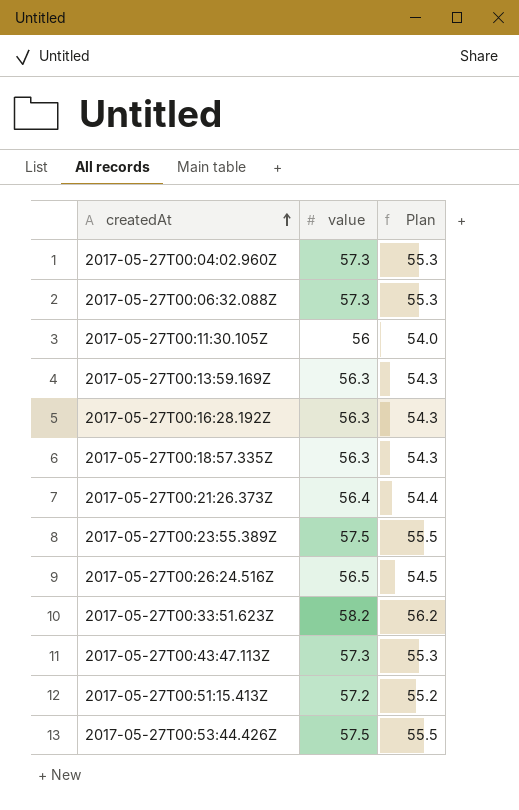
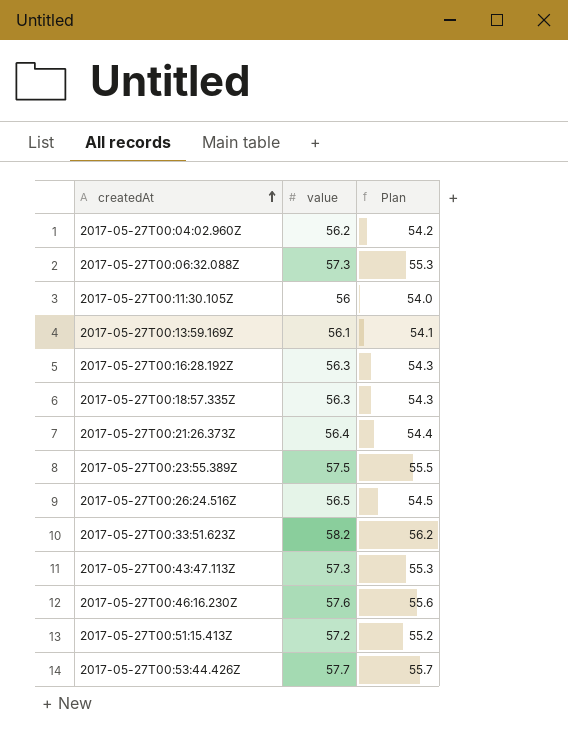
2017-05-27T00:04:02.960Z | value: 57.3 -> 56.2
2017-05-27T00:04:02.960Z | Plan: 55.3 -> 54.2
2017-05-27T00:13:59.169Z | value: 56.3 -> 56.1
2017-05-27T00:13:59.169Z | Plan: 54.3 -> 54.1
row 2017-05-27T00:46:16.230Z: none -> 57.6 | 55.6
2017-05-27T00:53:44.426Z | value: 57.5 -> 57.7
2017-05-27T00:53:44.426Z | Plan: 55.5 -> 55.7

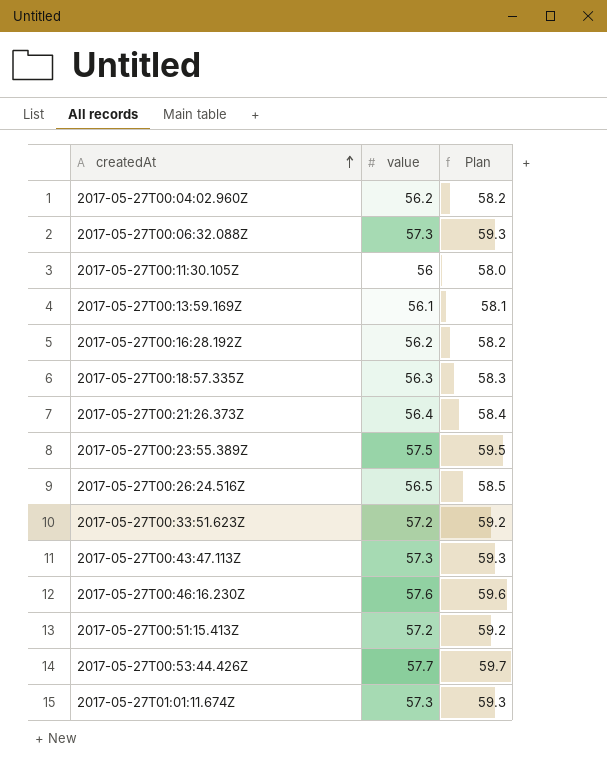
column Plan | formula: [value] - 2 -> [value] + 2
2017-05-27T00:16:28.192Z | value: 56.3 -> 56.2
2017-05-27T00:33:51.623Z | value: 58.2 -> 57.2
row 2017-05-27T01:01:11.674Z: none -> 57.3 | 59.3

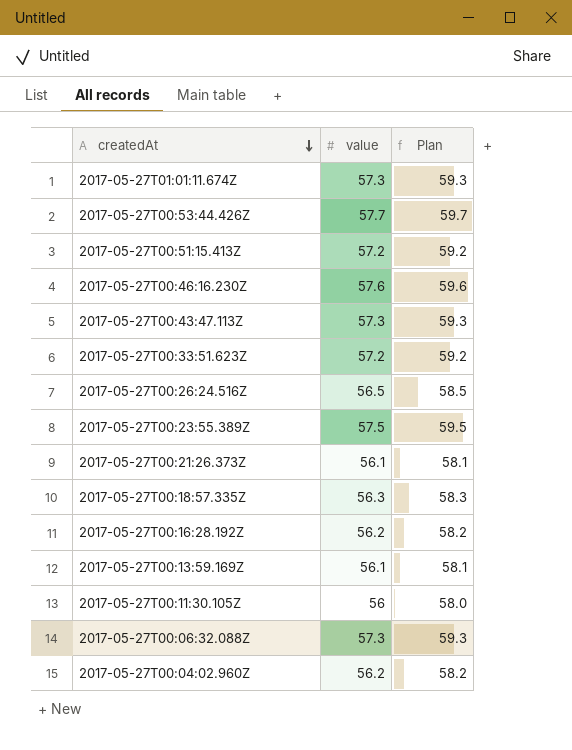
row order: createdAt ascending -> createdAt descending
2017-05-27T00:21:26.373Z | value: 56.4 -> 56.1
2017-05-27T00:21:26.373Z | Plan: 58.4 -> 58.1

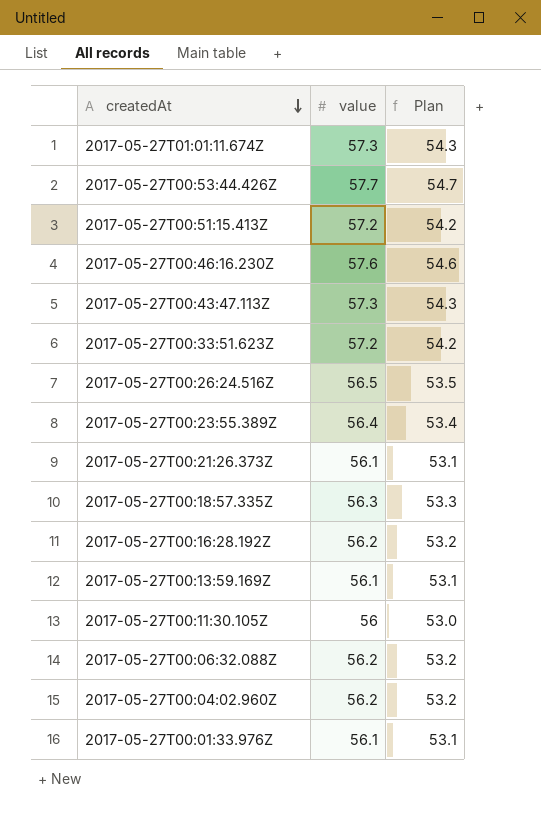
column Plan | formula: [value] + 2 -> [value] - 3
2017-05-27T00:23:55.389Z | value: 57.5 -> 56.4
2017-05-27T00:06:32.088Z | value: 57.3 -> 56.2
row 2017-05-27T00:01:33.976Z: none -> 56.1 | 53.1

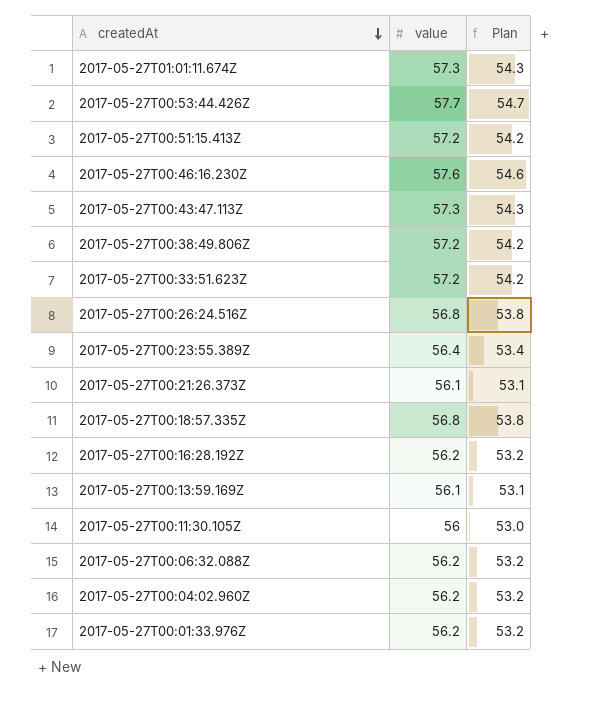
row 2017-05-27T00:38:49.806Z: none -> 57.2 | 54.2
2017-05-27T00:26:24.516Z | value: 56.5 -> 56.8
2017-05-27T00:26:24.516Z | Plan: 53.5 -> 53.8
2017-05-27T00:18:57.335Z | value: 56.3 -> 56.8
2017-05-27T00:18:57.335Z | Plan: 53.3 -> 53.8
2017-05-27T00:01:33.976Z | value: 56.1 -> 56.2
2017-05-27T00:01:33.976Z | Plan: 53.1 -> 53.2

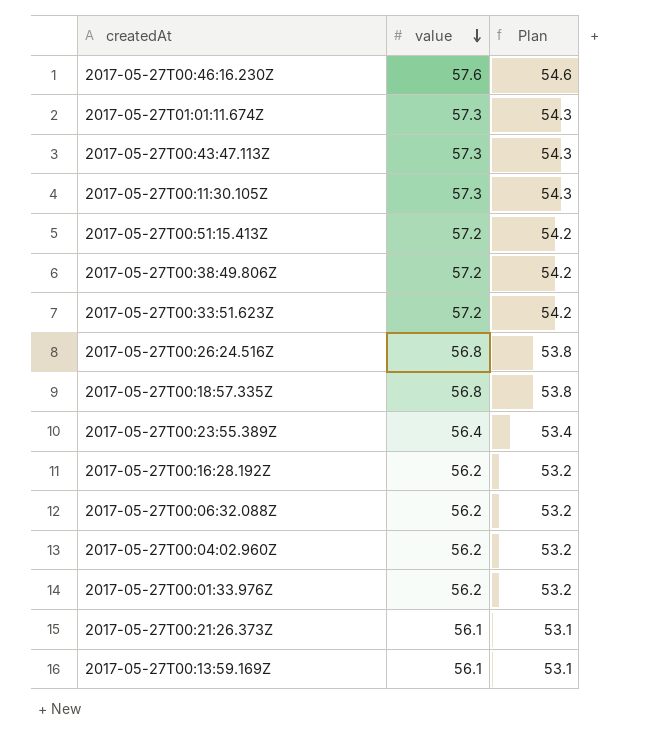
row order: createdAt descending -> value descending
row 2017-05-27T00:53:44.426Z: 57.7 | 54.7 -> none
2017-05-27T00:11:30.105Z | value: 56 -> 57.3
2017-05-27T00:11:30.105Z | Plan: 53.0 -> 54.3

